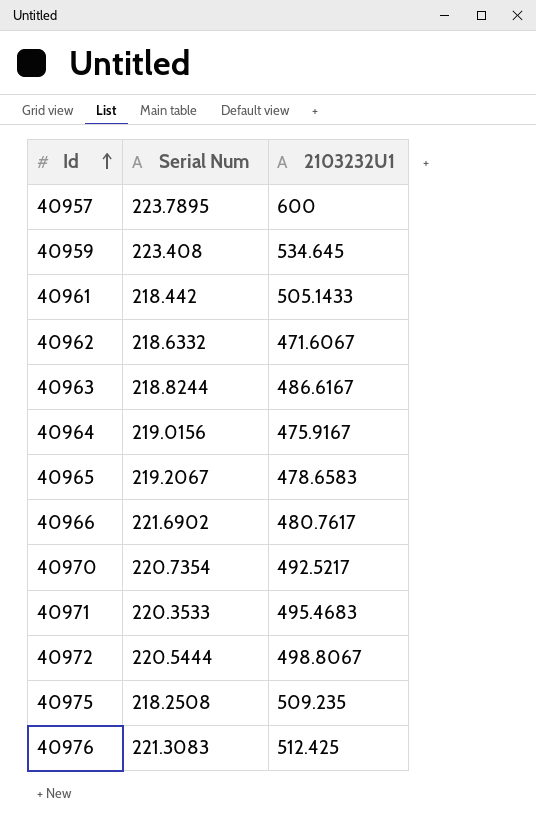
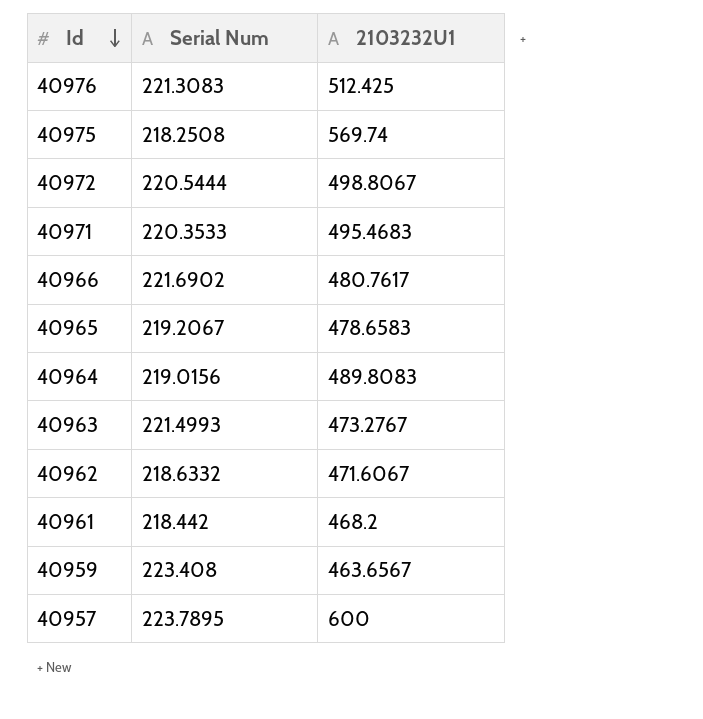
row order: Id ascending -> Id descending
row 40970: 220.7354 | 492.5217 -> none
40975 | 2103232U1: 509.235 -> 569.74
40964 | 2103232U1: 475.9167 -> 489.8083
40963 | Serial Num: 218.8244 -> 221.4993
40963 | 2103232U1: 486.6167 -> 473.2767
40961 | 2103232U1: 505.1433 -> 468.2
40959 | 2103232U1: 534.645 -> 463.6567

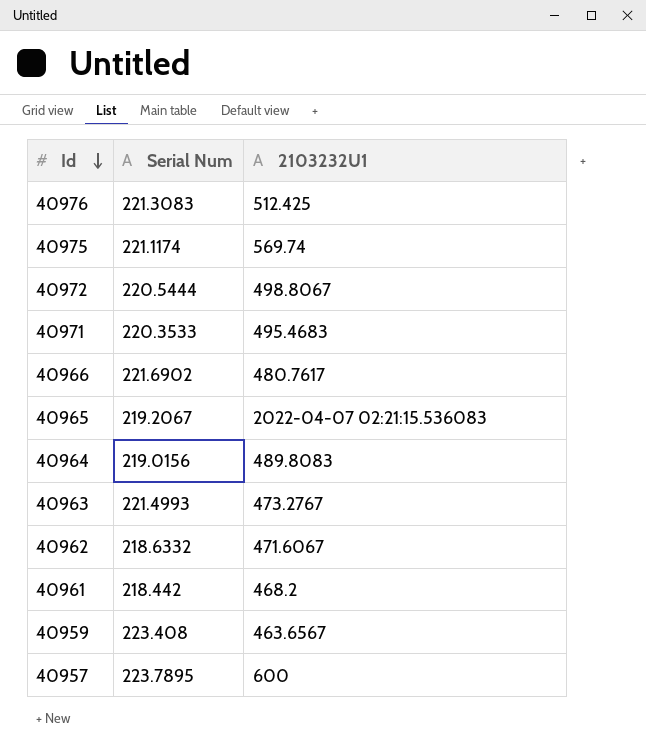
40975 | Serial Num: 218.2508 -> 221.1174
40965 | 2103232U1: 478.6583 -> 2022-04-07 02:21:15.536083

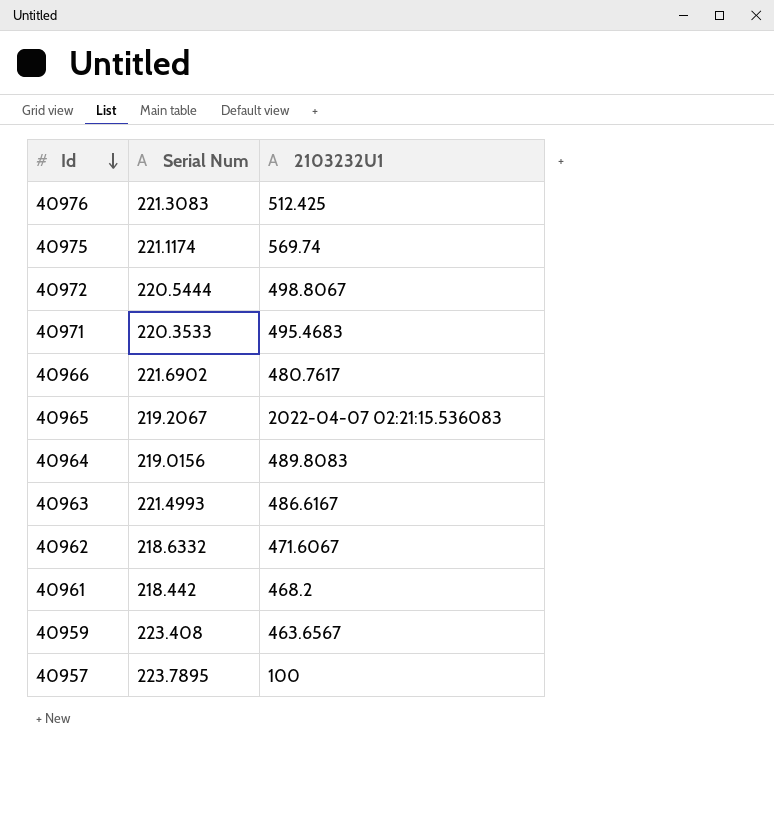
40963 | 2103232U1: 473.2767 -> 486.6167
40957 | 2103232U1: 600 -> 100

